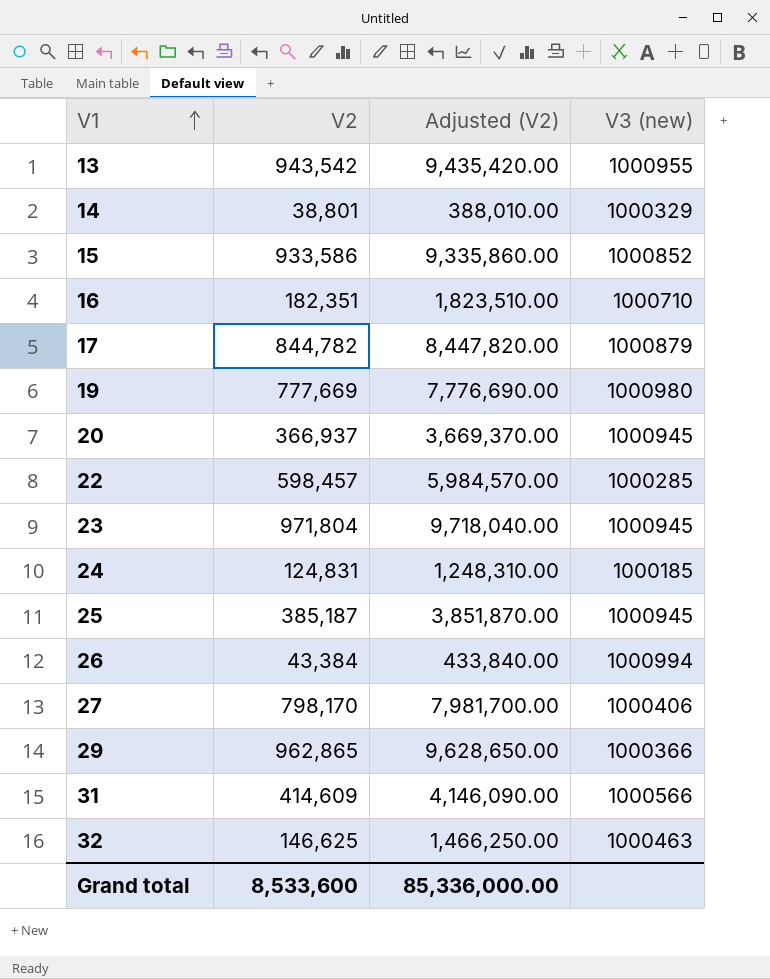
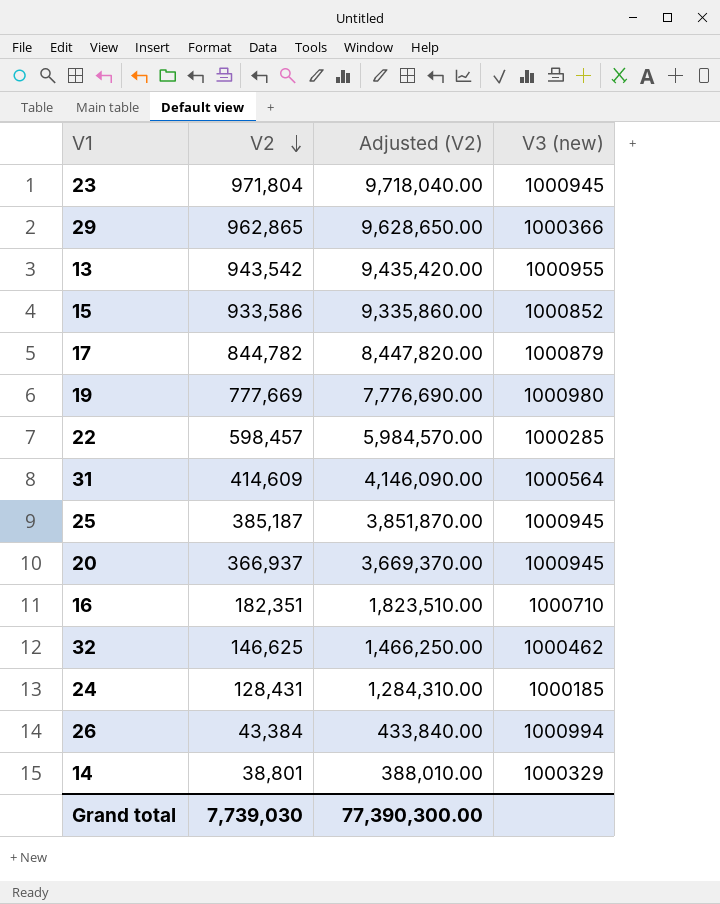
row order: V1 ascending -> V2 descending
row 27: 798,170 | 7,981,700.00 | 1000406 -> none
31 | V3 (new): 1000566 -> 1000564
32 | V3 (new): 1000463 -> 1000462
24 | V2: 124,831 -> 128,431
24 | Adjusted (V2): 1,248,310.00 -> 1,284,310.00
Grand total | V2: 8,533,600 -> 7,739,030
Grand total | Adjusted (V2): 85,336,000.00 -> 77,390,300.00

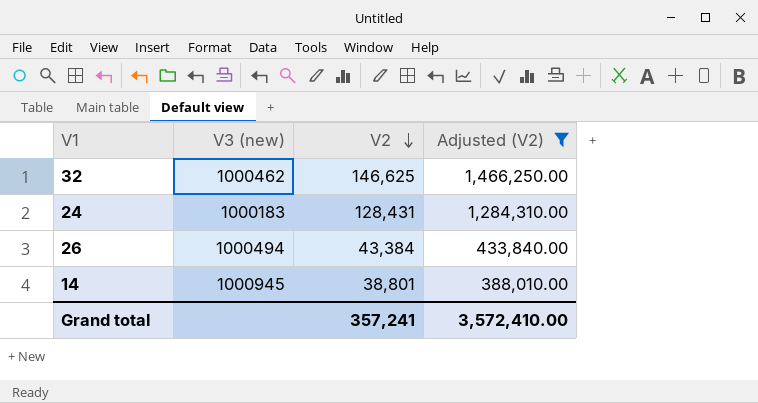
filter: none -> Adjusted (V2) <= 1,466,250.00
column V3 (new) | position: 4 -> 2
24 | V3 (new): 1000185 -> 1000183
26 | V3 (new): 1000994 -> 1000494
14 | V3 (new): 1000329 -> 1000945
Grand total | V2: 7,739,030 -> 357,241
Grand total | Adjusted (V2): 77,390,300.00 -> 3,572,410.00

